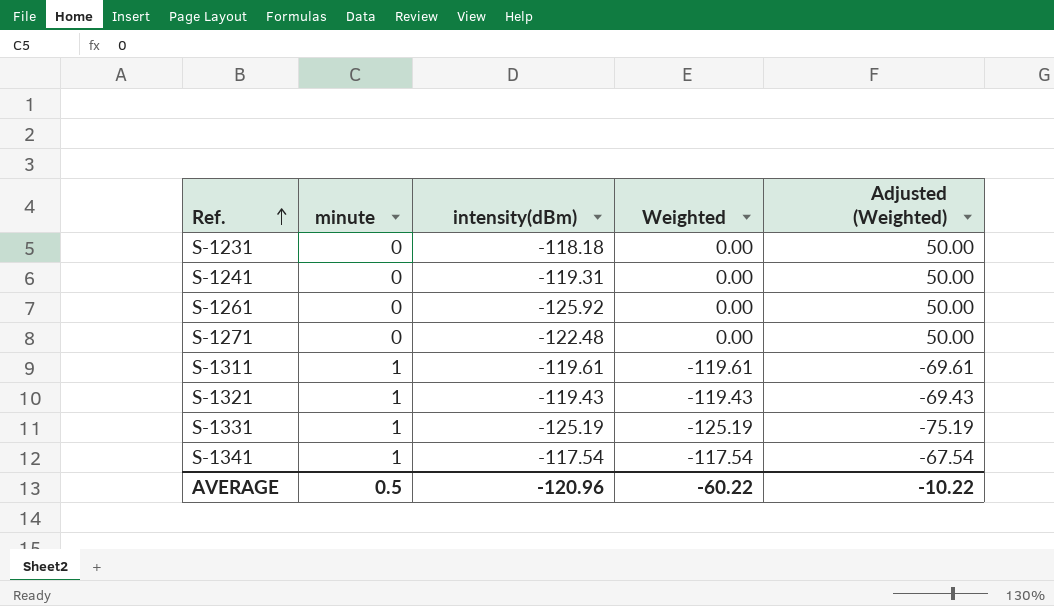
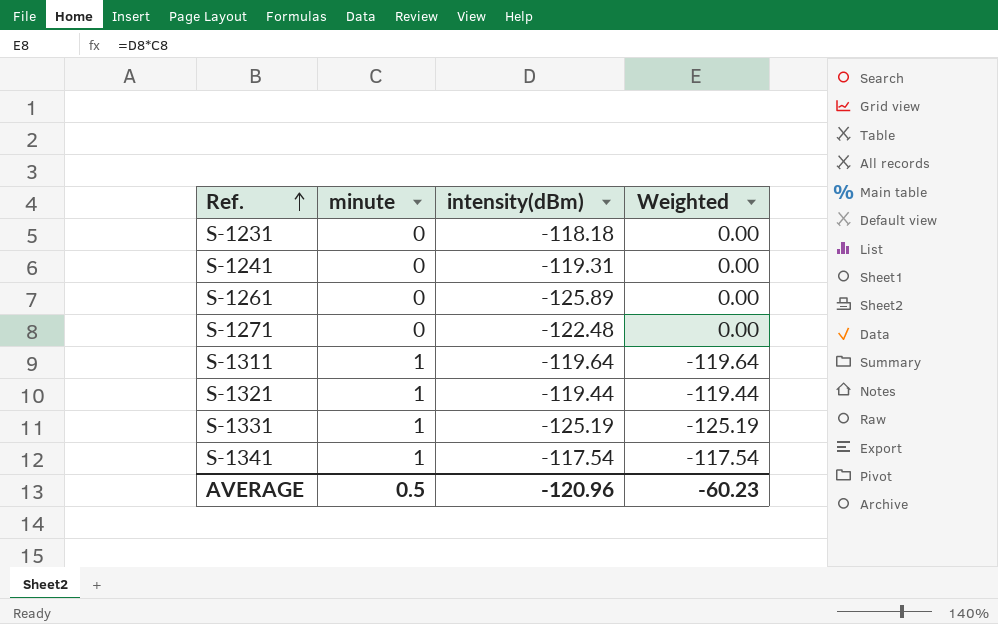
column Adjusted (Weighted) | formula: [Weighted] + 50 -> none
S-1261 | intensity(dBm): -125.92 -> -125.89
S-1311 | intensity(dBm): -119.61 -> -119.64
S-1311 | Weighted: -119.61 -> -119.64
S-1321 | intensity(dBm): -119.43 -> -119.44
S-1321 | Weighted: -119.43 -> -119.44
AVERAGE | Weighted: -60.22 -> -60.23

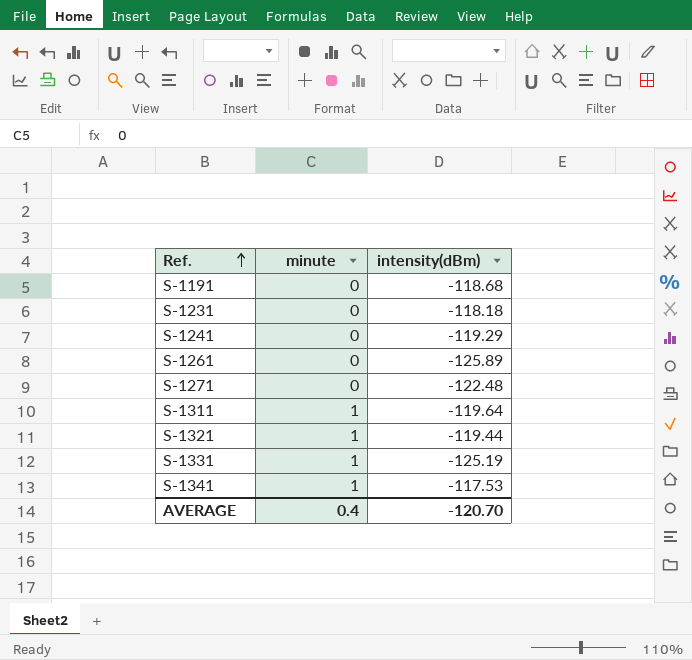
column Weighted | formula: [minute] * [intensity(dBm)] -> none
row S-1191: none -> 0 | -118.68
S-1241 | intensity(dBm): -119.31 -> -119.29
S-1341 | intensity(dBm): -117.54 -> -117.53
AVERAGE | minute: 0.5 -> 0.4
AVERAGE | intensity(dBm): -120.96 -> -120.70

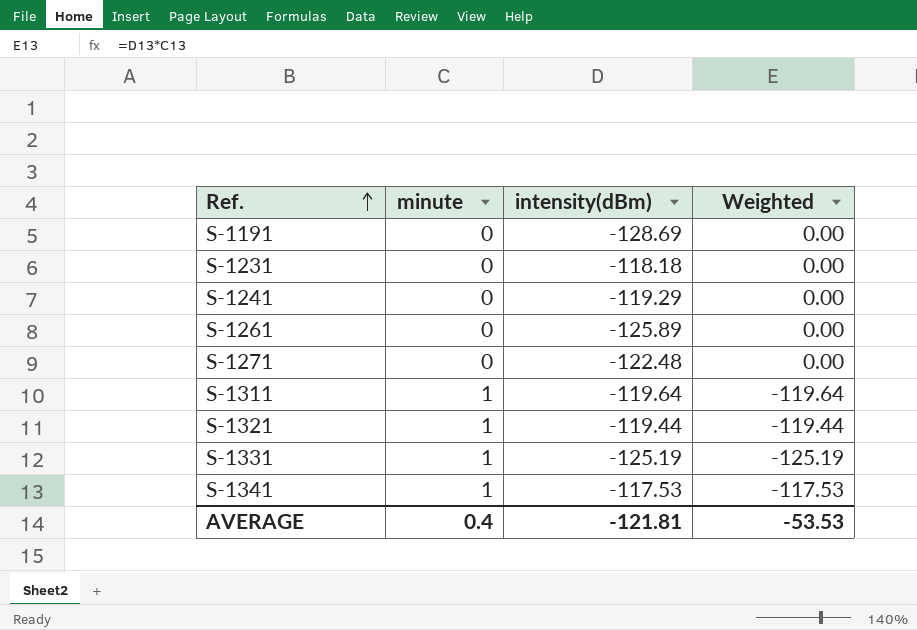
column Weighted | formula: none -> [minute] * [intensity(dBm)]
S-1191 | intensity(dBm): -118.68 -> -128.69
AVERAGE | intensity(dBm): -120.70 -> -121.81

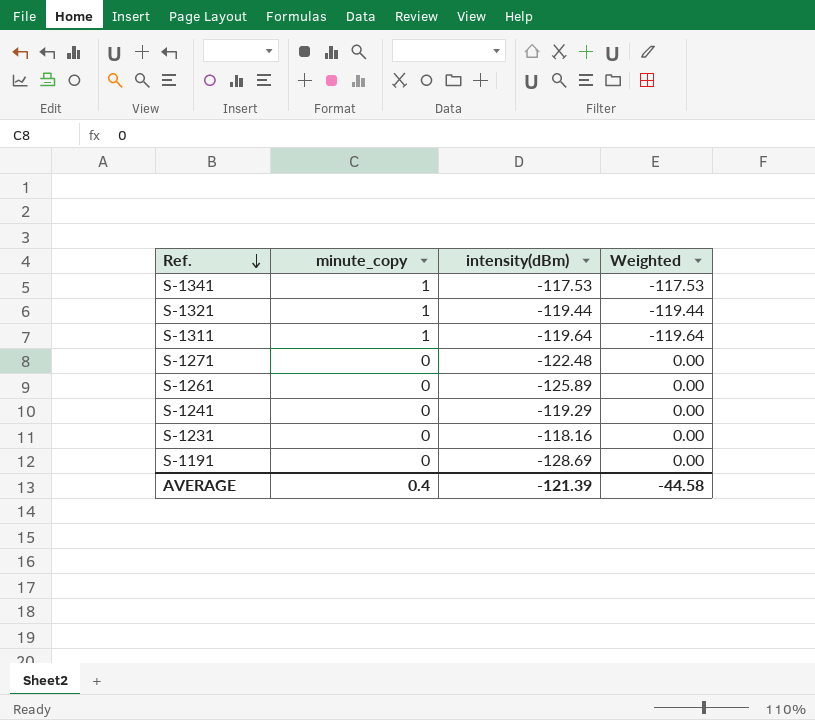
row order: Ref. ascending -> Ref. descending
column name: minute -> minute_copy
row S-1331: 1 | -125.19 | -125.19 -> none
S-1231 | intensity(dBm): -118.18 -> -118.16
AVERAGE | intensity(dBm): -121.81 -> -121.39
AVERAGE | Weighted: -53.53 -> -44.58

